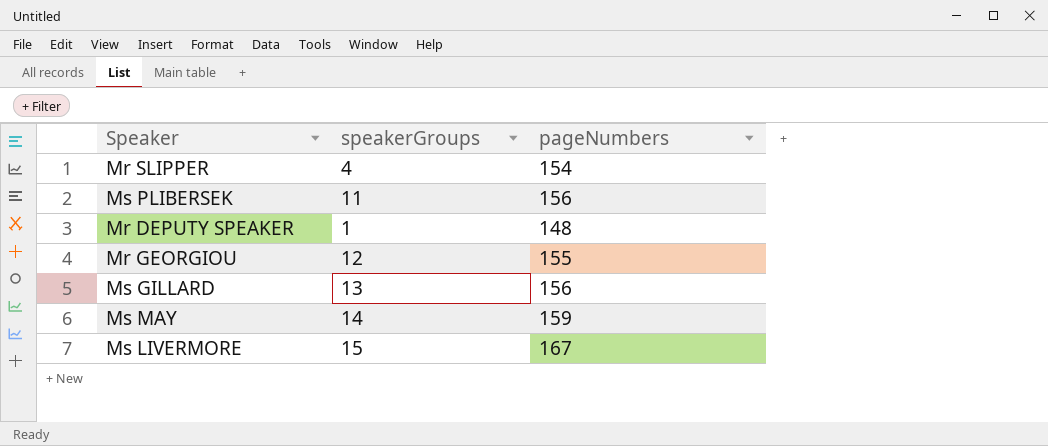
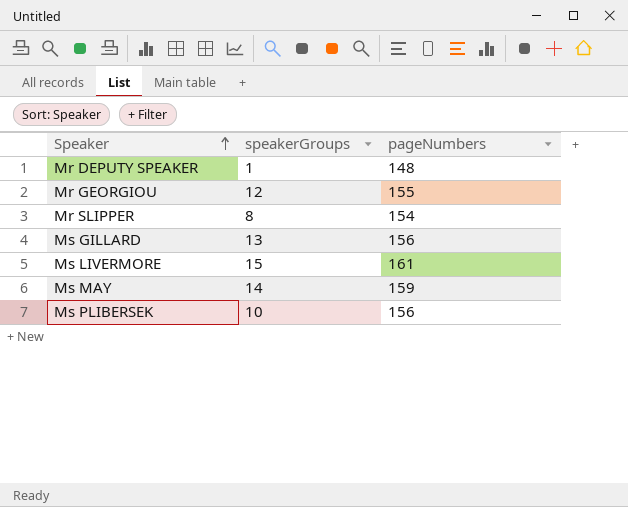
row order: none -> Speaker ascending
Mr SLIPPER | speakerGroups: 4 -> 8
Ms LIVERMORE | pageNumbers: 167 -> 161
Ms PLIBERSEK | speakerGroups: 11 -> 10

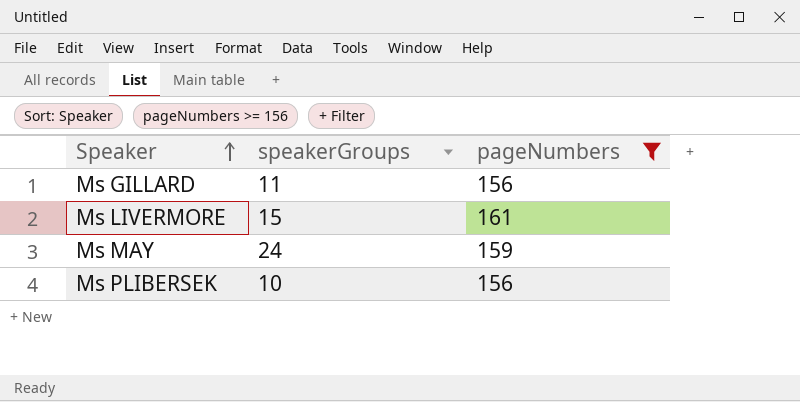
filter: none -> pageNumbers >= 156
Ms GILLARD | speakerGroups: 13 -> 11
Ms MAY | speakerGroups: 14 -> 24

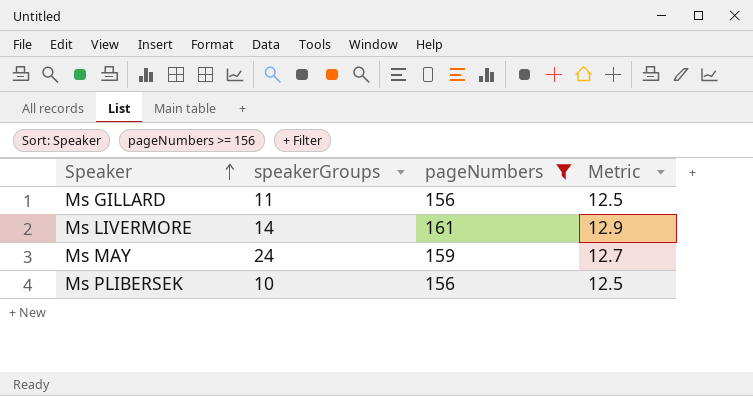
column Metric | formula: none -> [pageNumbers] * 0.08
Ms LIVERMORE | speakerGroups: 15 -> 14

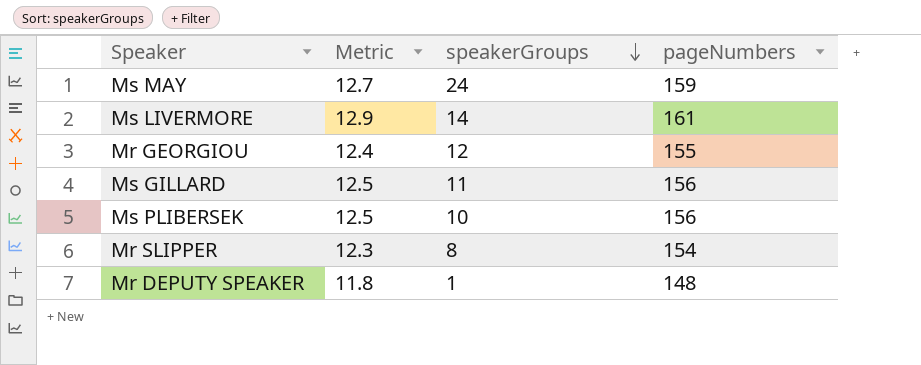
filter: pageNumbers >= 156 -> none
row order: Speaker ascending -> speakerGroups descending
column Metric | position: 4 -> 2

